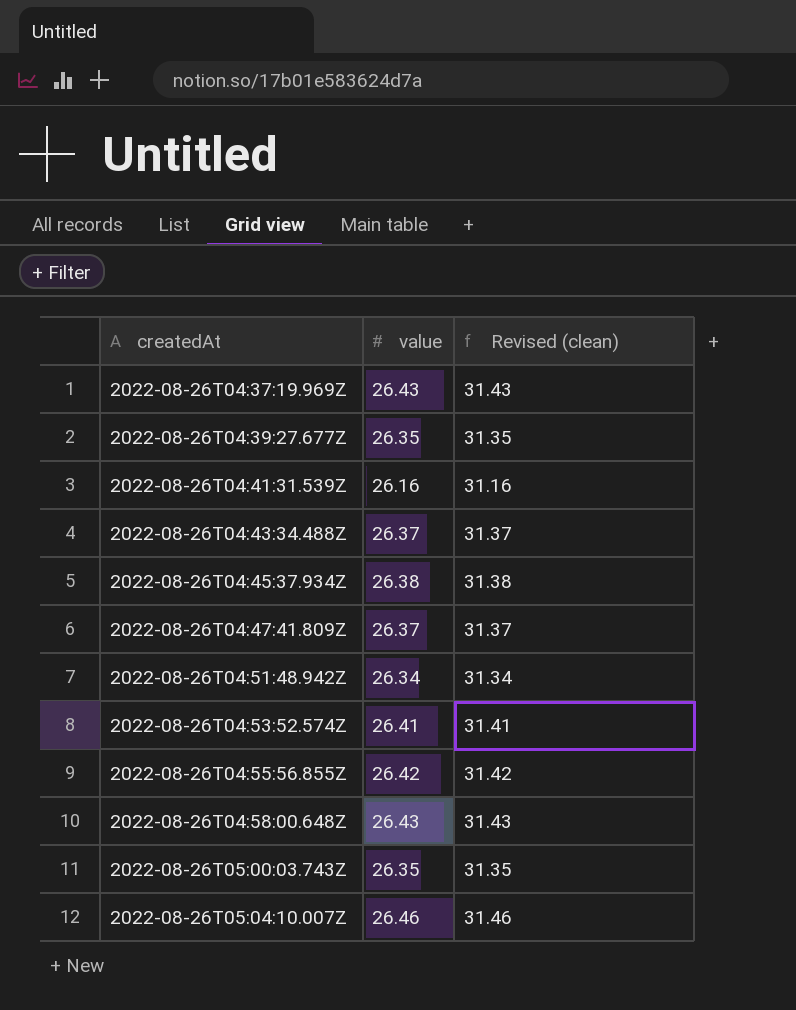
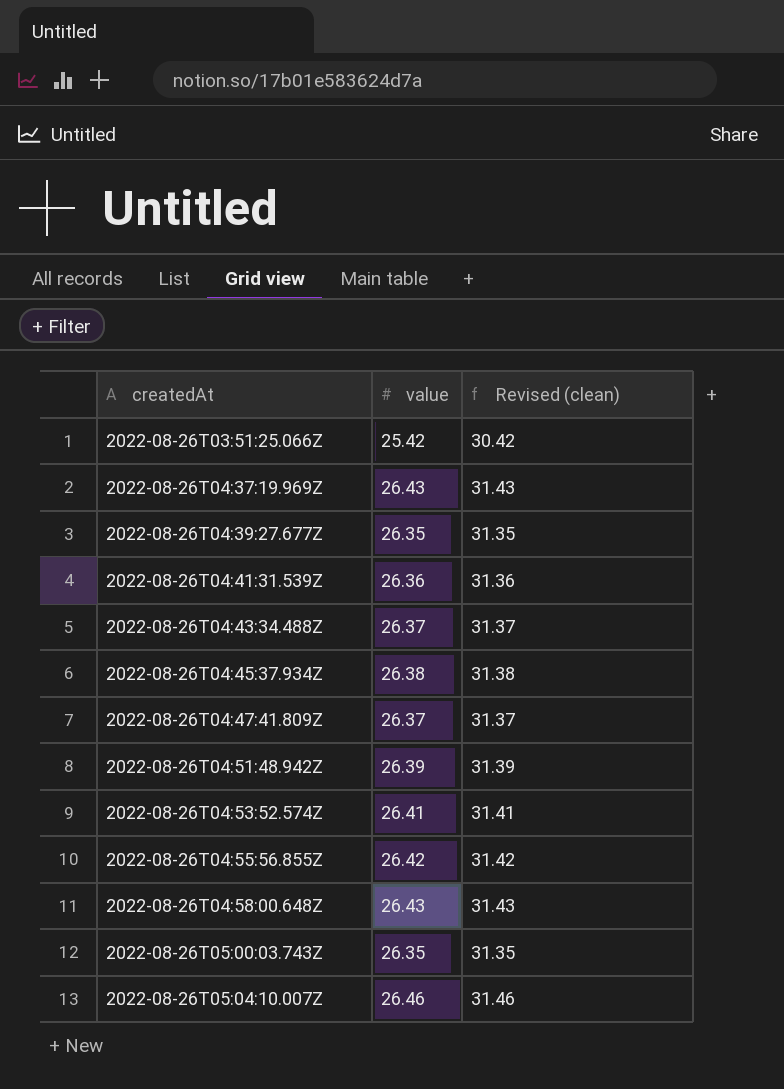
row 2022-08-26T03:51:25.066Z: none -> 25.42 | 30.42
2022-08-26T04:41:31.539Z | value: 26.16 -> 26.36
2022-08-26T04:41:31.539Z | Revised (clean): 31.16 -> 31.36
2022-08-26T04:51:48.942Z | value: 26.34 -> 26.39
2022-08-26T04:51:48.942Z | Revised (clean): 31.34 -> 31.39

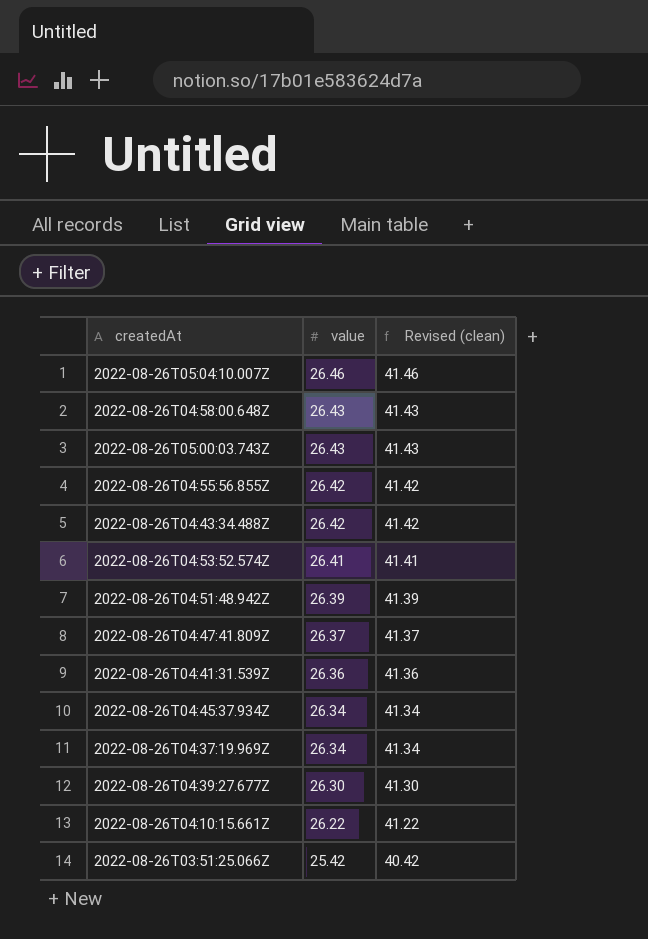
row order: createdAt ascending -> value descending
column Revised (clean) | formula: [value] + 5 -> [value] + 15
2022-08-26T05:00:03.743Z | value: 26.35 -> 26.43
2022-08-26T04:43:34.488Z | value: 26.37 -> 26.42
2022-08-26T04:45:37.934Z | value: 26.38 -> 26.34
2022-08-26T04:37:19.969Z | value: 26.43 -> 26.34
2022-08-26T04:39:27.677Z | value: 26.35 -> 26.30
row 2022-08-26T04:10:15.661Z: none -> 26.22 | 41.22

